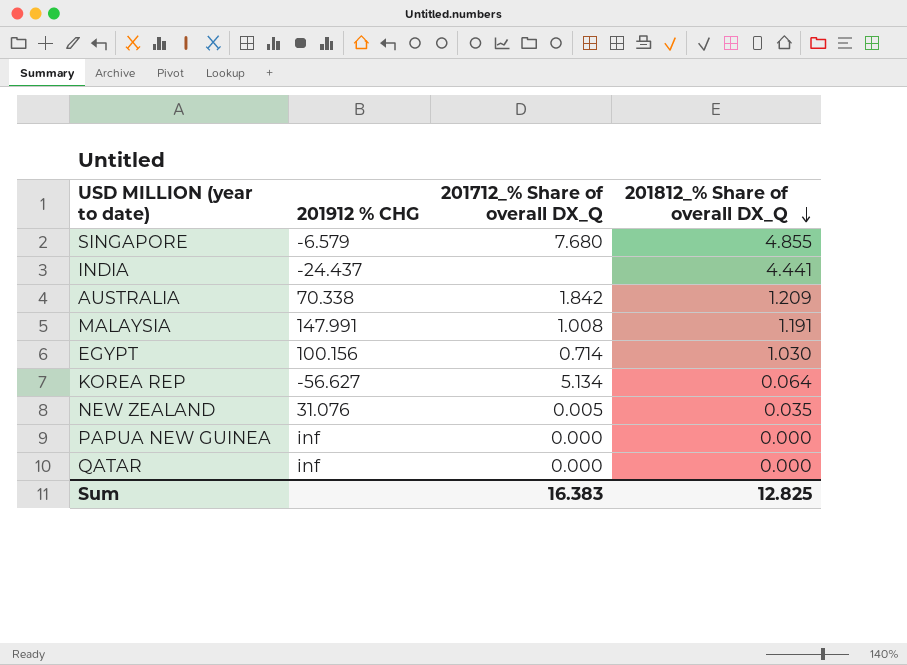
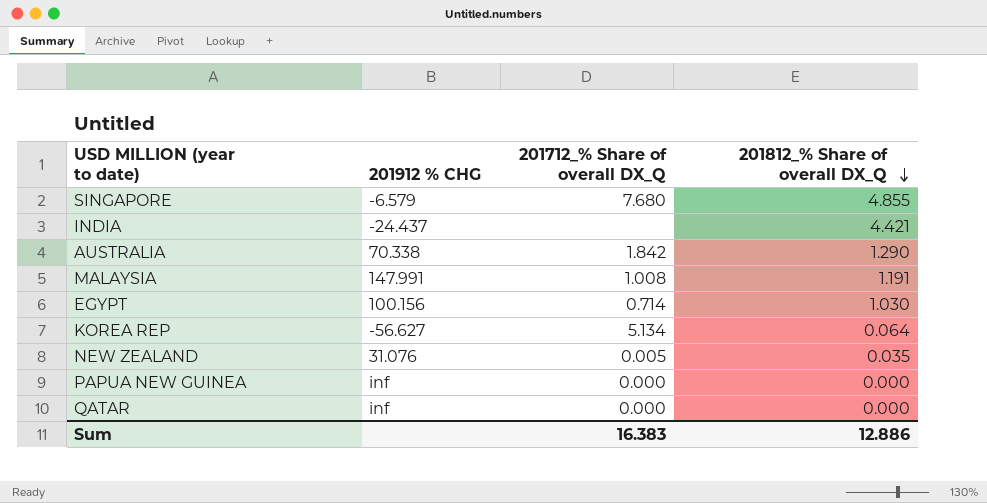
INDIA | 201812_% Share of overall DX_Q: 4.441 -> 4.421
AUSTRALIA | 201812_% Share of overall DX_Q: 1.209 -> 1.290
Sum | 201812_% Share of overall DX_Q: 12.825 -> 12.886

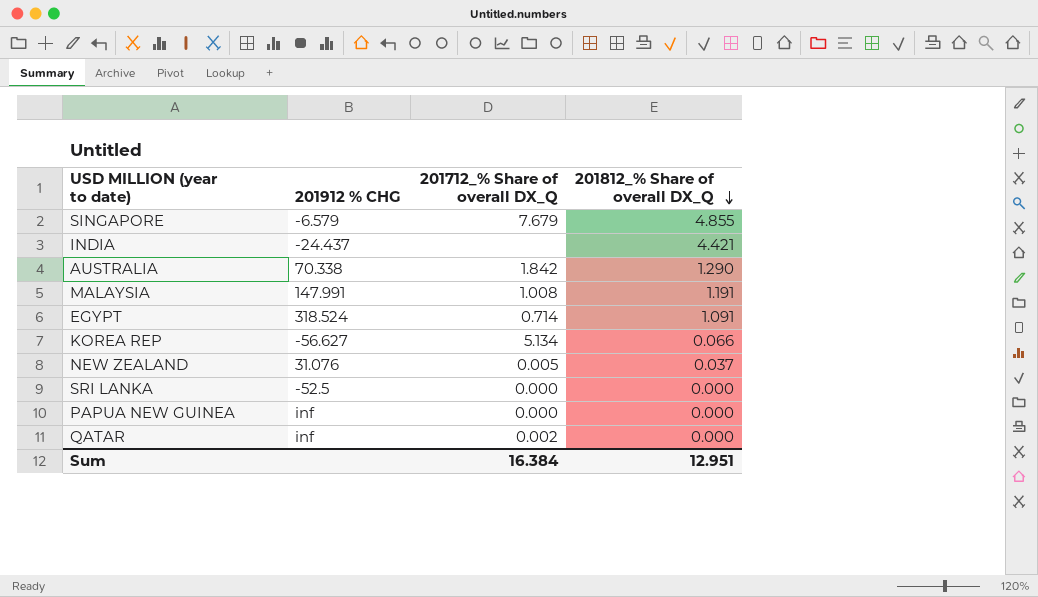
SINGAPORE | 201712_% Share of overall DX_Q: 7.680 -> 7.679
EGYPT | 201912 % CHG: 100.156 -> 318.524
EGYPT | 201812_% Share of overall DX_Q: 1.030 -> 1.091
KOREA REP | 201812_% Share of overall DX_Q: 0.064 -> 0.066
NEW ZEALAND | 201812_% Share of overall DX_Q: 0.035 -> 0.037
row SRI LANKA: none -> -52.5 | 0.000 | 0.000
QATAR | 201712_% Share of overall DX_Q: 0.000 -> 0.002
Sum | 201712_% Share of overall DX_Q: 16.383 -> 16.384
Sum | 201812_% Share of overall DX_Q: 12.886 -> 12.951

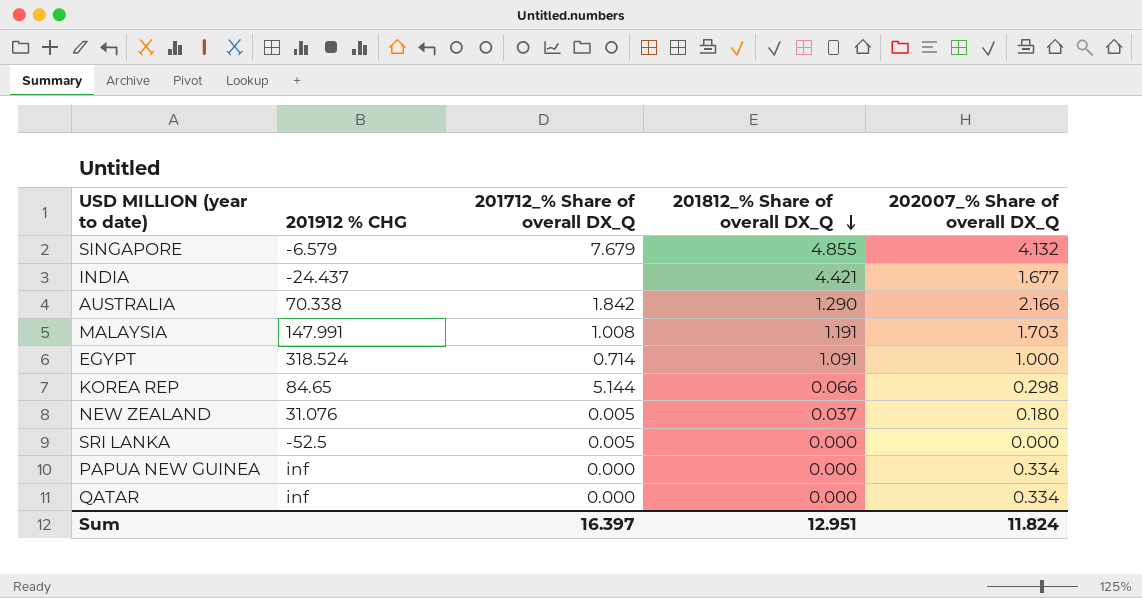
column 202007_% Share of overall DX_Q | position: none -> 5
KOREA REP | 201912 % CHG: -56.627 -> 84.65
KOREA REP | 201712_% Share of overall DX_Q: 5.134 -> 5.144
SRI LANKA | 201712_% Share of overall DX_Q: 0.000 -> 0.005
QATAR | 201712_% Share of overall DX_Q: 0.002 -> 0.000
Sum | 201712_% Share of overall DX_Q: 16.384 -> 16.397

